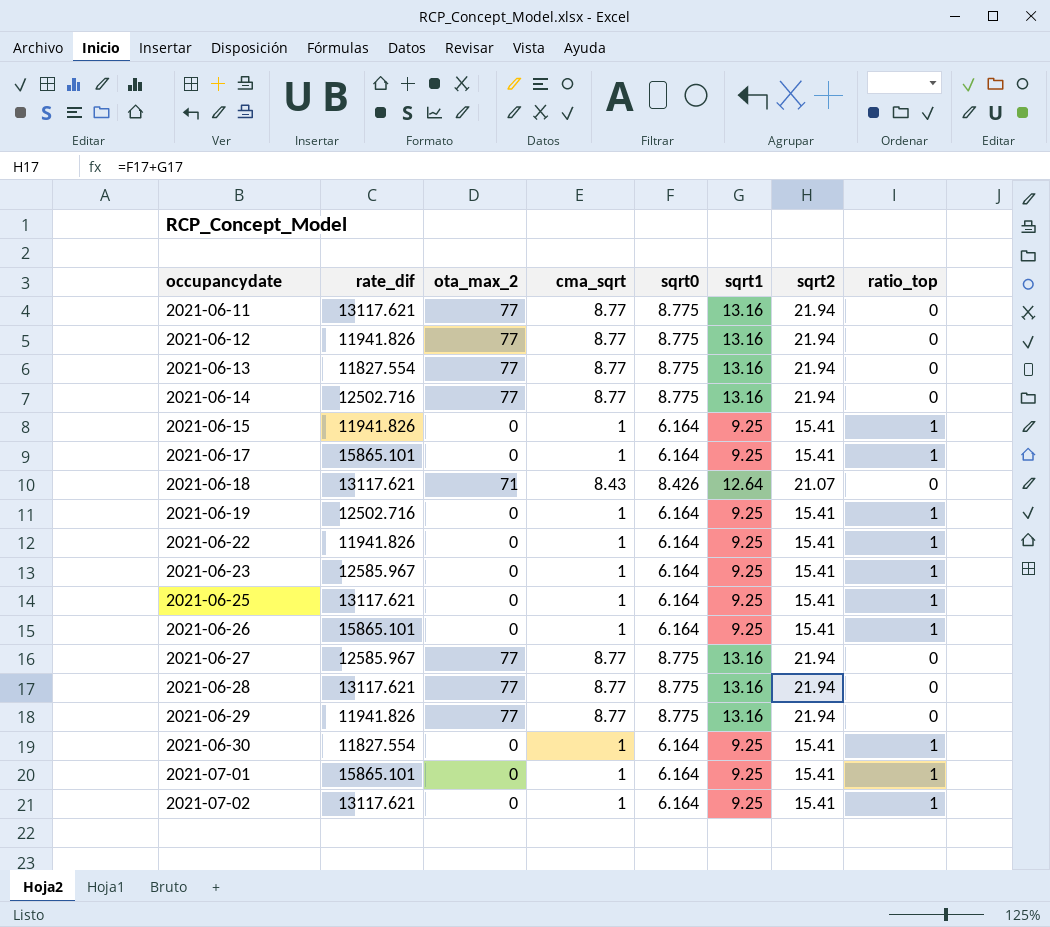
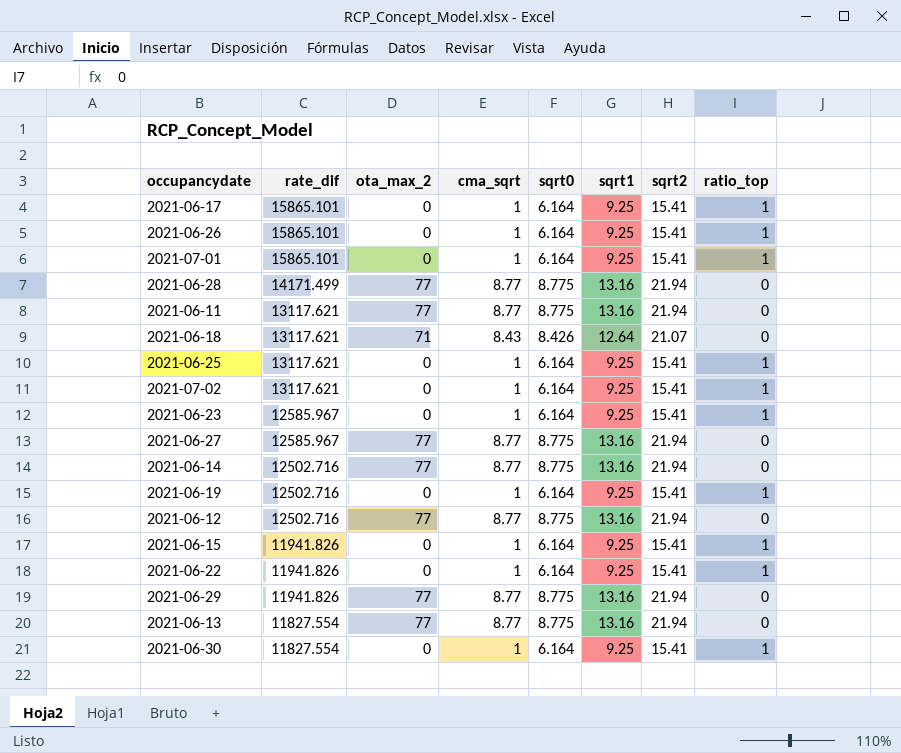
row order: occupancydate ascending -> rate_dif descending
2021-06-28 | rate_dif: 13117.621 -> 14171.499
2021-06-12 | rate_dif: 11941.826 -> 12502.716

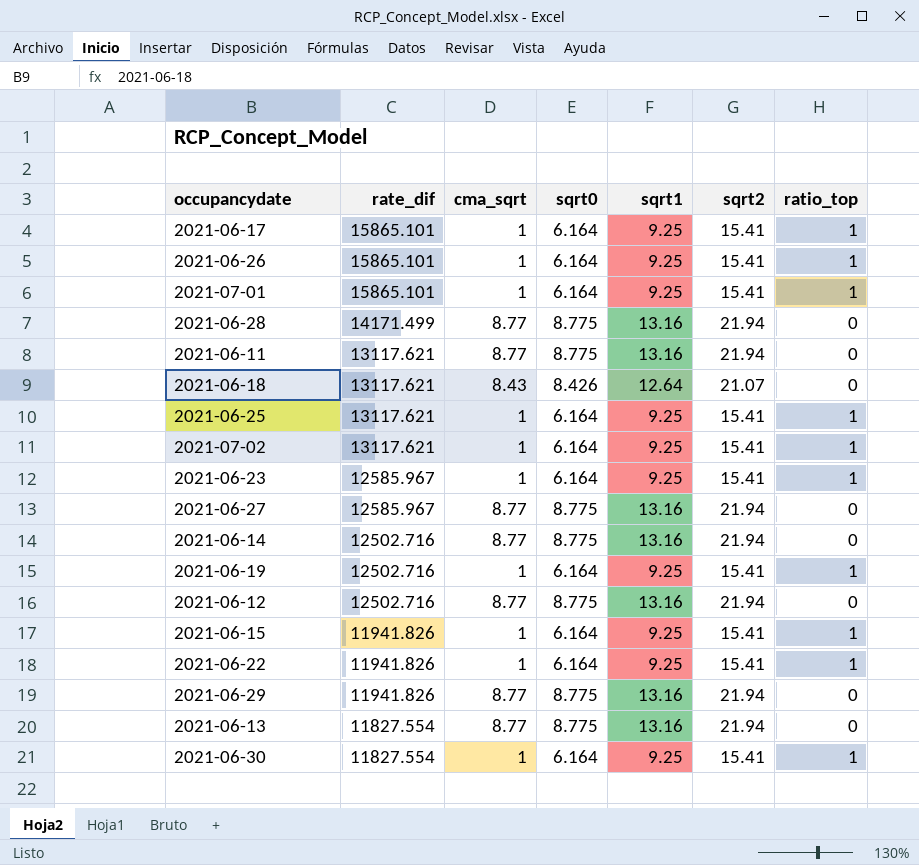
column ota_max_2 | position: 3 -> none

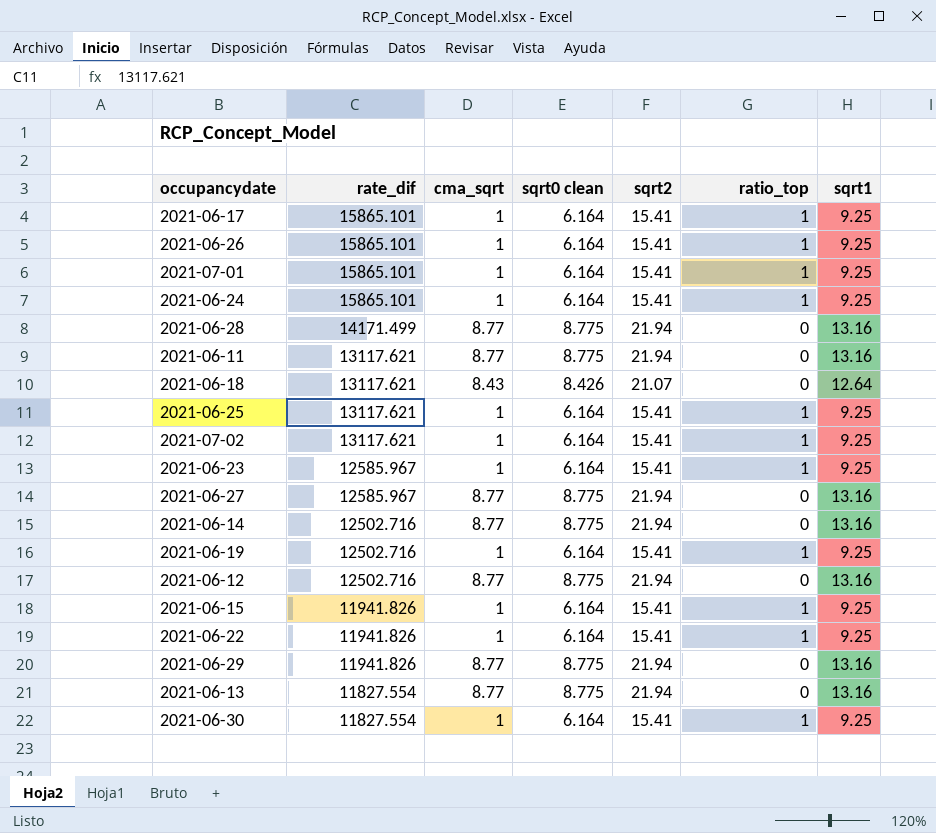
column name: sqrt0 -> sqrt0 clean
column sqrt1 | position: 5 -> 7
row 2021-06-24: none -> 15865.101 | 1 | 6.164 | 15.41 | 1 | 9.25

